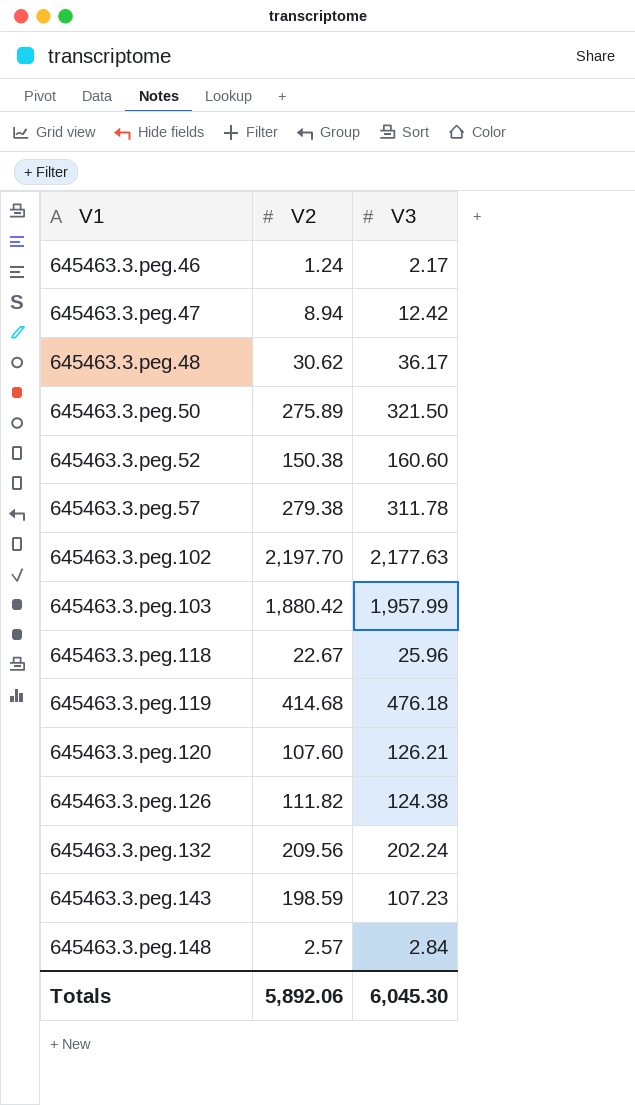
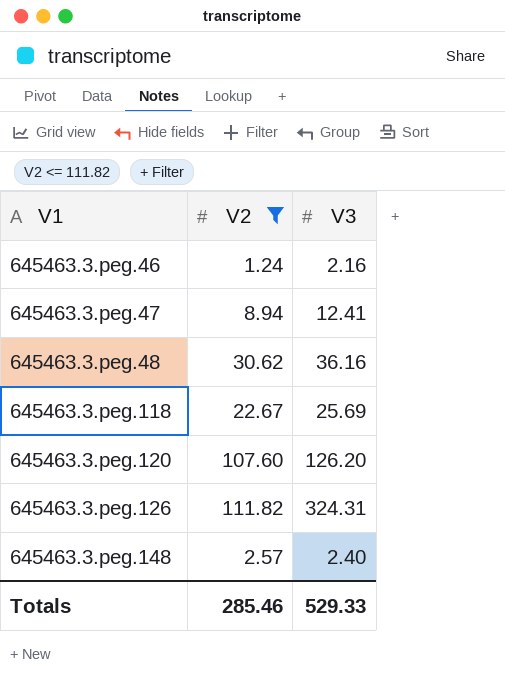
filter: none -> V2 <= 111.82
645463.3.peg.46 | V3: 2.17 -> 2.16
645463.3.peg.47 | V3: 12.42 -> 12.41
645463.3.peg.48 | V3: 36.17 -> 36.16
645463.3.peg.118 | V3: 25.96 -> 25.69
645463.3.peg.120 | V3: 126.21 -> 126.20
645463.3.peg.126 | V3: 124.38 -> 324.31
645463.3.peg.148 | V3: 2.84 -> 2.40
Totals | V2: 5,892.06 -> 285.46
Totals | V3: 6,045.30 -> 529.33

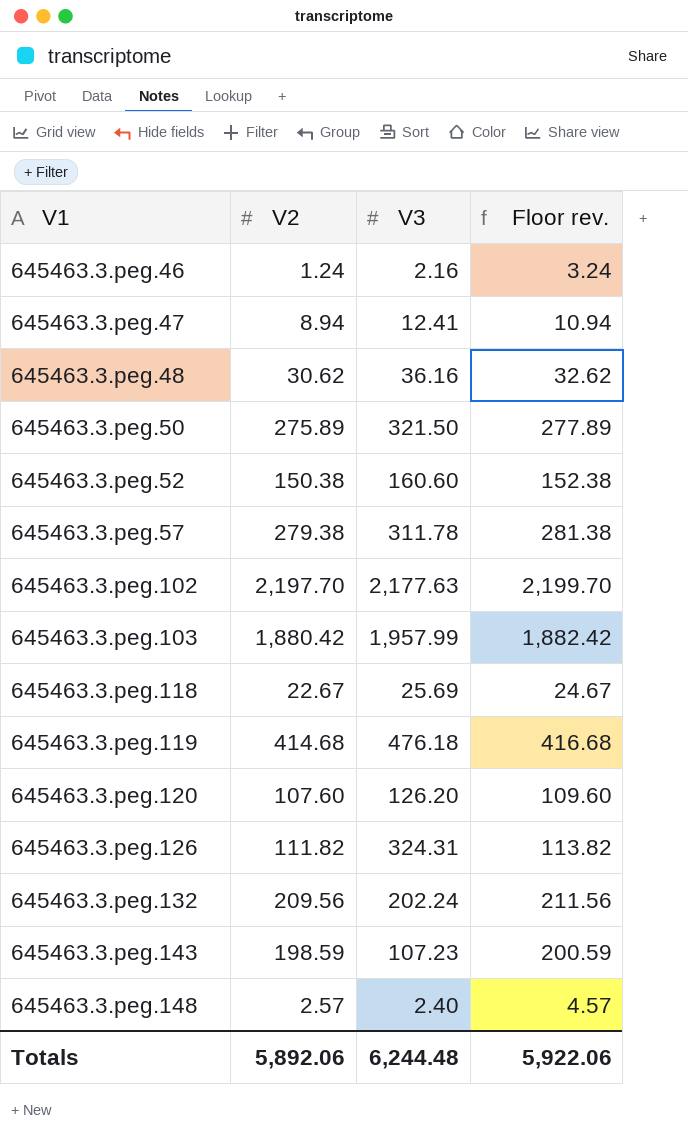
filter: V2 <= 111.82 -> none
column Floor rev. | formula: none -> [V2] + 2
Totals | V2: 285.46 -> 5,892.06
Totals | V3: 529.33 -> 6,244.48

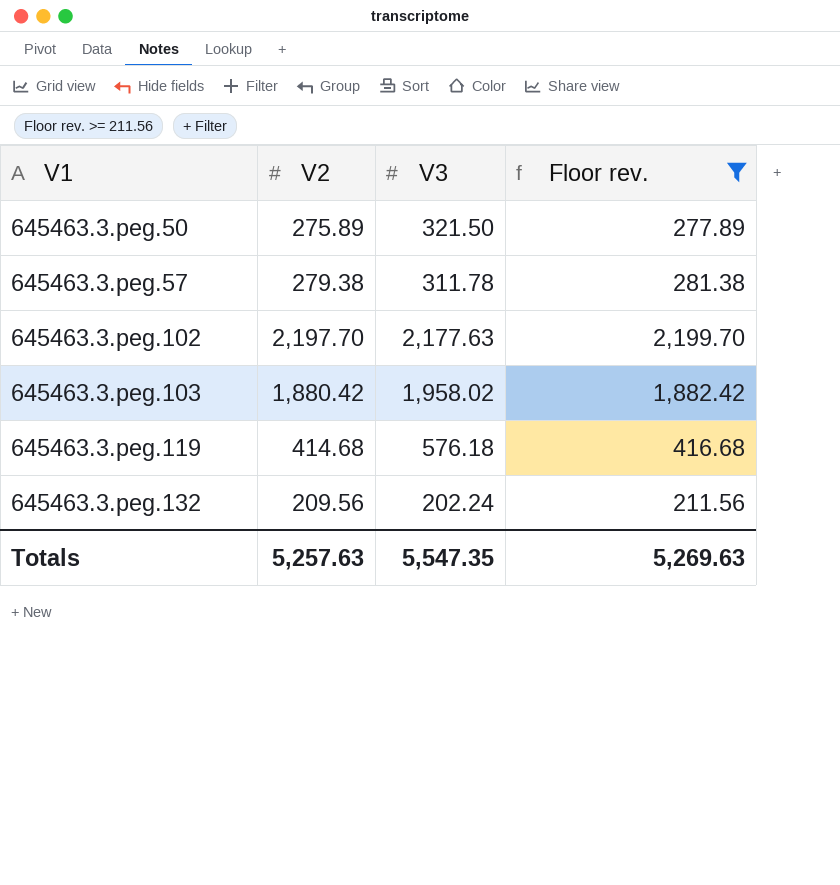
filter: none -> Floor rev. >= 211.56
645463.3.peg.103 | V3: 1,957.99 -> 1,958.02
645463.3.peg.119 | V3: 476.18 -> 576.18
Totals | V2: 5,892.06 -> 5,257.63
Totals | V3: 6,244.48 -> 5,547.35
Totals | Floor rev.: 5,922.06 -> 5,269.63

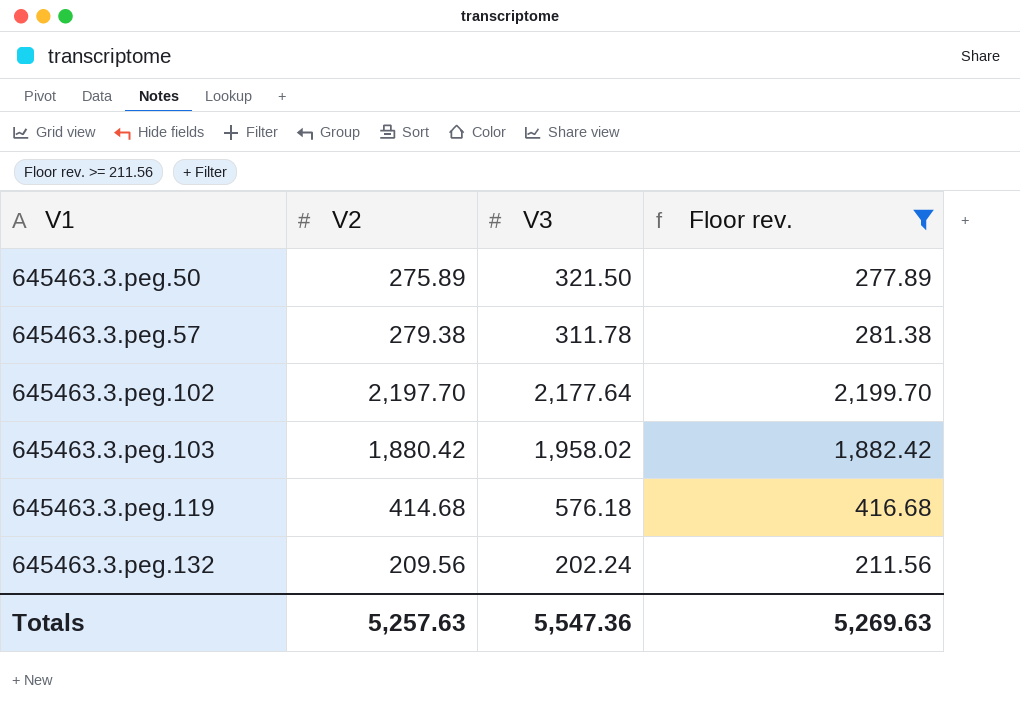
645463.3.peg.102 | V3: 2,177.63 -> 2,177.64
Totals | V3: 5,547.35 -> 5,547.36

